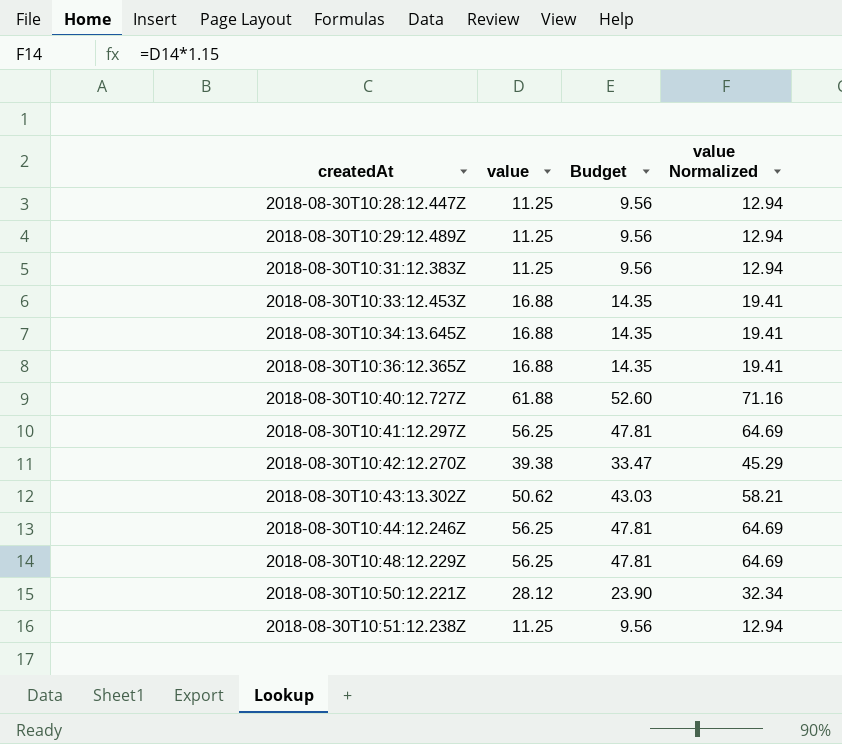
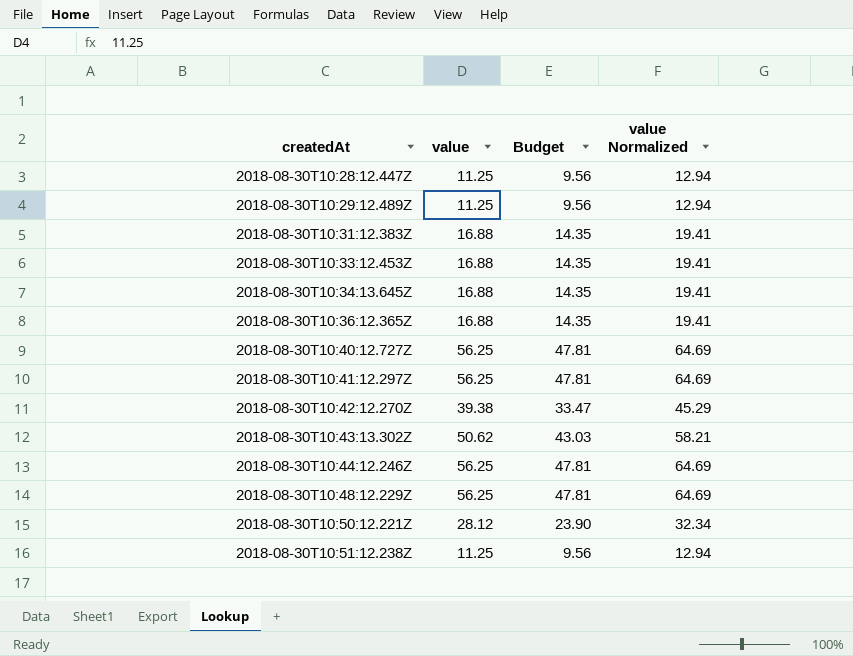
2018-08-30T10:31:12.383Z | value: 11.25 -> 16.88
2018-08-30T10:31:12.383Z | Budget: 9.56 -> 14.35
2018-08-30T10:31:12.383Z | value Normalized: 12.94 -> 19.41
2018-08-30T10:40:12.727Z | value: 61.88 -> 56.25
2018-08-30T10:40:12.727Z | Budget: 52.60 -> 47.81
2018-08-30T10:40:12.727Z | value Normalized: 71.16 -> 64.69

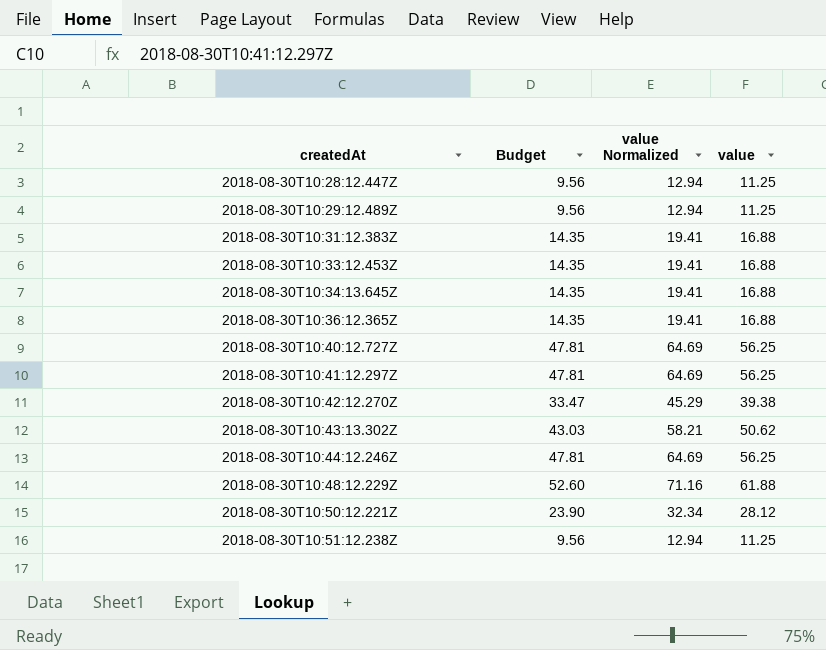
column value | position: 2 -> 4
2018-08-30T10:48:12.229Z | Budget: 47.81 -> 52.60
2018-08-30T10:48:12.229Z | value Normalized: 64.69 -> 71.16
2018-08-30T10:48:12.229Z | value: 56.25 -> 61.88

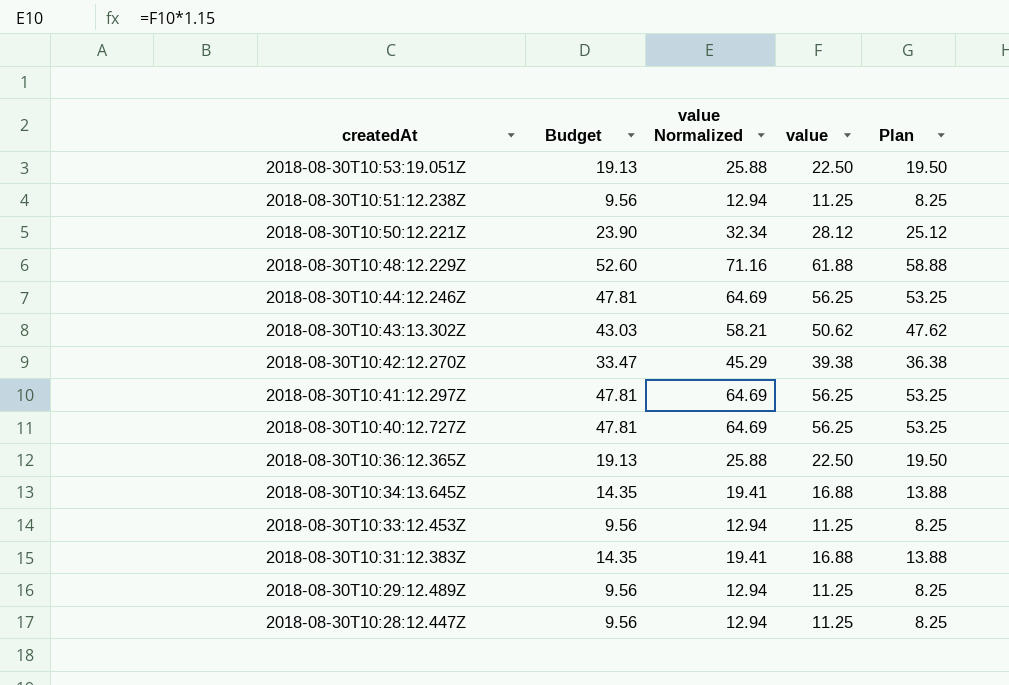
row order: createdAt ascending -> createdAt descending
column Plan | formula: none -> [value] - 3
row 2018-08-30T10:53:19.051Z: none -> 19.13 | 25.88 | 22.50 | 19.50
2018-08-30T10:36:12.365Z | Budget: 14.35 -> 19.13
2018-08-30T10:36:12.365Z | value Normalized: 19.41 -> 25.88
2018-08-30T10:36:12.365Z | value: 16.88 -> 22.50
2018-08-30T10:33:12.453Z | Budget: 14.35 -> 9.56
2018-08-30T10:33:12.453Z | value Normalized: 19.41 -> 12.94
2018-08-30T10:33:12.453Z | value: 16.88 -> 11.25

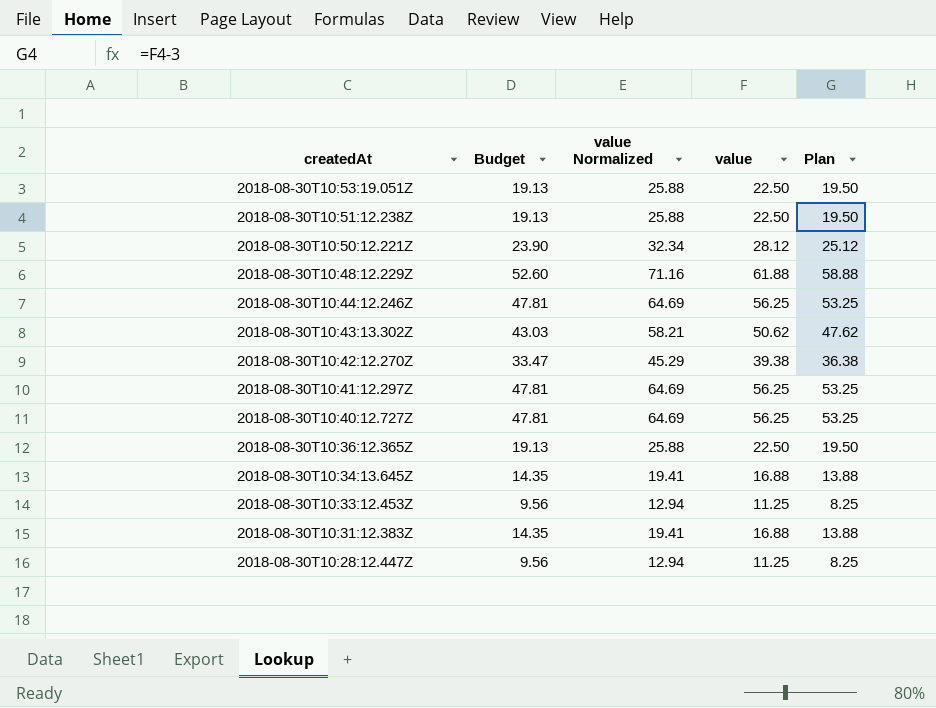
row 2018-08-30T10:29:12.489Z: 9.56 | 12.94 | 11.25 | 8.25 -> none
2018-08-30T10:51:12.238Z | Budget: 9.56 -> 19.13
2018-08-30T10:51:12.238Z | value Normalized: 12.94 -> 25.88
2018-08-30T10:51:12.238Z | value: 11.25 -> 22.50
2018-08-30T10:51:12.238Z | Plan: 8.25 -> 19.50

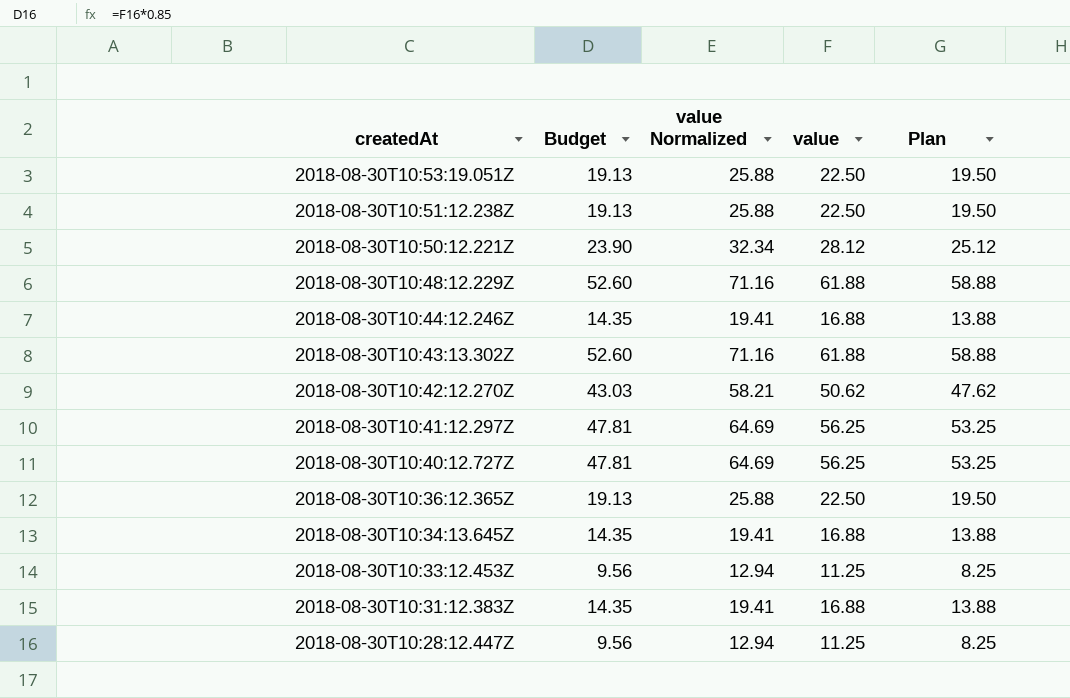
2018-08-30T10:44:12.246Z | Budget: 47.81 -> 14.35
2018-08-30T10:44:12.246Z | value Normalized: 64.69 -> 19.41
2018-08-30T10:44:12.246Z | value: 56.25 -> 16.88
2018-08-30T10:44:12.246Z | Plan: 53.25 -> 13.88
2018-08-30T10:43:13.302Z | Budget: 43.03 -> 52.60
2018-08-30T10:43:13.302Z | value Normalized: 58.21 -> 71.16
2018-08-30T10:43:13.302Z | value: 50.62 -> 61.88
2018-08-30T10:43:13.302Z | Plan: 47.62 -> 58.88
2018-08-30T10:42:12.270Z | Budget: 33.47 -> 43.03
2018-08-30T10:42:12.270Z | value Normalized: 45.29 -> 58.21
2018-08-30T10:42:12.270Z | value: 39.38 -> 50.62
2018-08-30T10:42:12.270Z | Plan: 36.38 -> 47.62

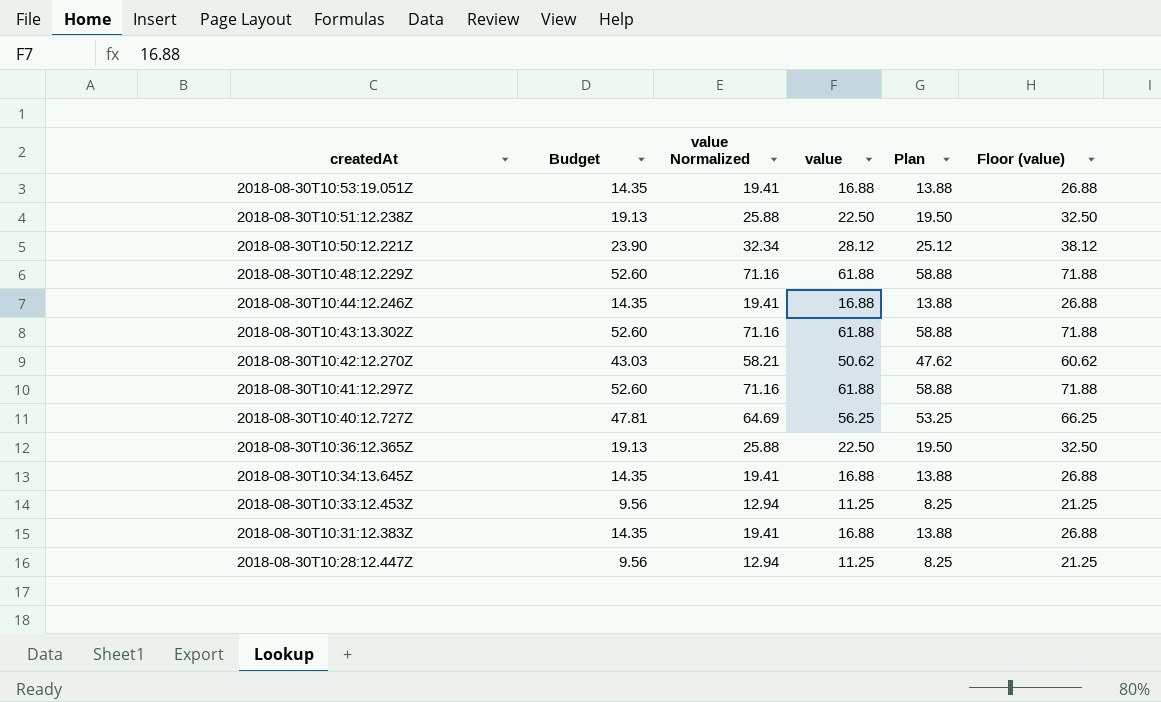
column Floor (value) | formula: none -> [value] + 10
2018-08-30T10:53:19.051Z | Budget: 19.13 -> 14.35
2018-08-30T10:53:19.051Z | value Normalized: 25.88 -> 19.41
2018-08-30T10:53:19.051Z | value: 22.50 -> 16.88
2018-08-30T10:53:19.051Z | Plan: 19.50 -> 13.88
2018-08-30T10:41:12.297Z | Budget: 47.81 -> 52.60
2018-08-30T10:41:12.297Z | value Normalized: 64.69 -> 71.16
2018-08-30T10:41:12.297Z | value: 56.25 -> 61.88
2018-08-30T10:41:12.297Z | Plan: 53.25 -> 58.88

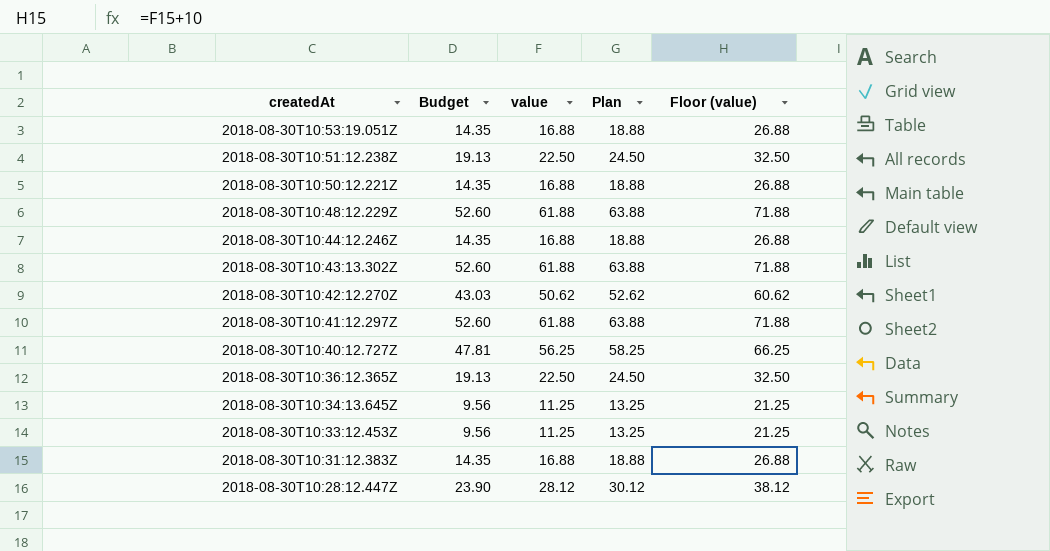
column value Normalized | formula: [value] * 1.15 -> none
column Plan | formula: [value] - 3 -> [value] + 2
2018-08-30T10:50:12.221Z | Budget: 23.90 -> 14.35
2018-08-30T10:50:12.221Z | value: 28.12 -> 16.88
2018-08-30T10:50:12.221Z | Floor (value): 38.12 -> 26.88
2018-08-30T10:34:13.645Z | Budget: 14.35 -> 9.56
2018-08-30T10:34:13.645Z | value: 16.88 -> 11.25
2018-08-30T10:34:13.645Z | Floor (value): 26.88 -> 21.25
2018-08-30T10:28:12.447Z | Budget: 9.56 -> 23.90
2018-08-30T10:28:12.447Z | value: 11.25 -> 28.12
2018-08-30T10:28:12.447Z | Floor (value): 21.25 -> 38.12

